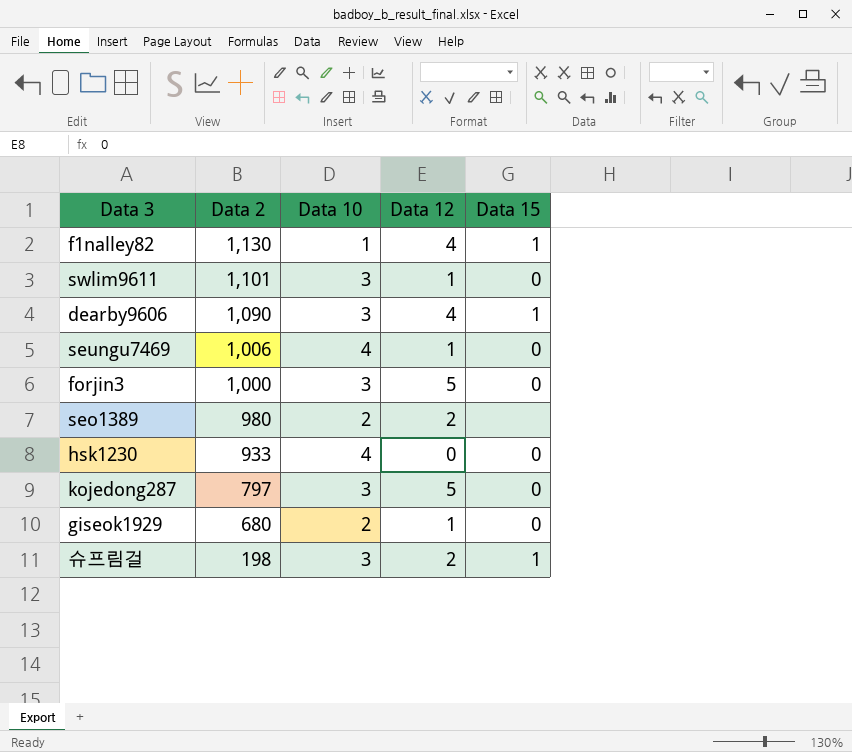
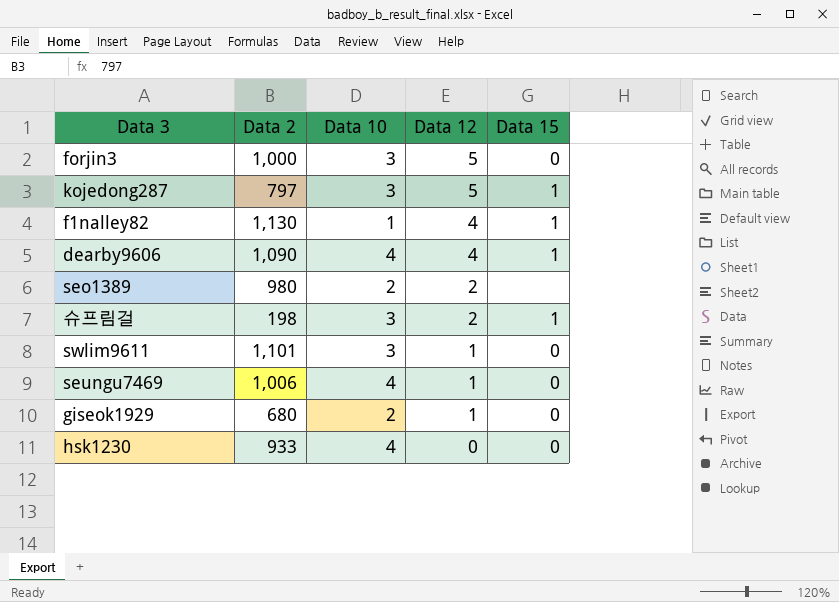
row order: Data 2 descending -> Data 12 descending
kojedong287 | Data 15: 0 -> 1
dearby9606 | Data 10: 3 -> 4

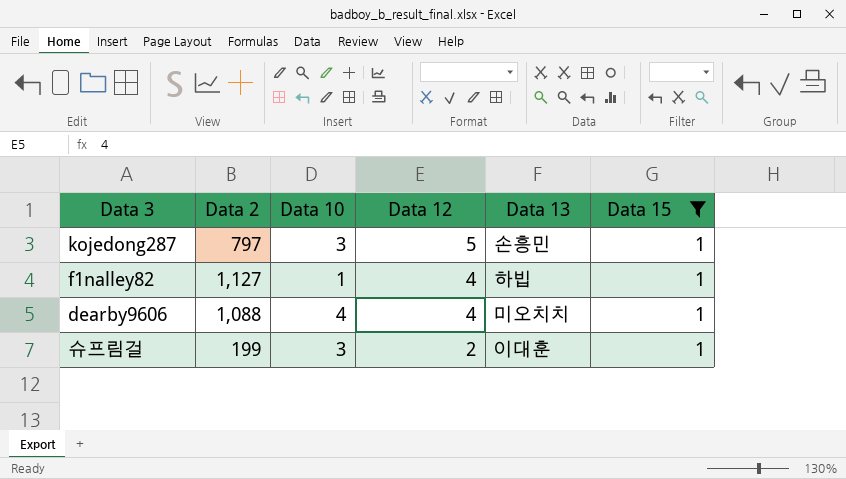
filter: none -> Data 15 = 1
column Data 13 | position: none -> 5
f1nalley82 | Data 2: 1,130 -> 1,127
dearby9606 | Data 2: 1,090 -> 1,088
슈프림걸 | Data 2: 198 -> 199

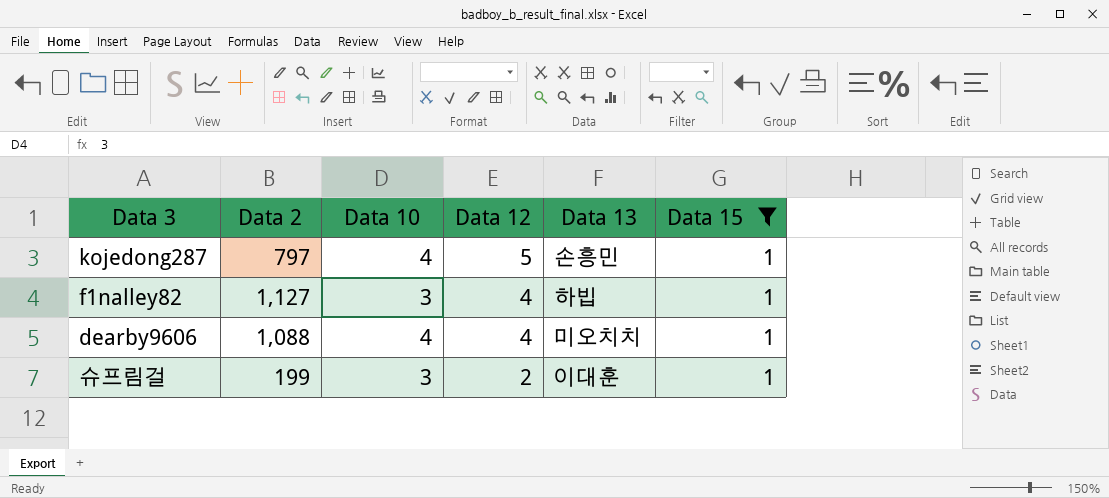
kojedong287 | Data 10: 3 -> 4
f1nalley82 | Data 10: 1 -> 3

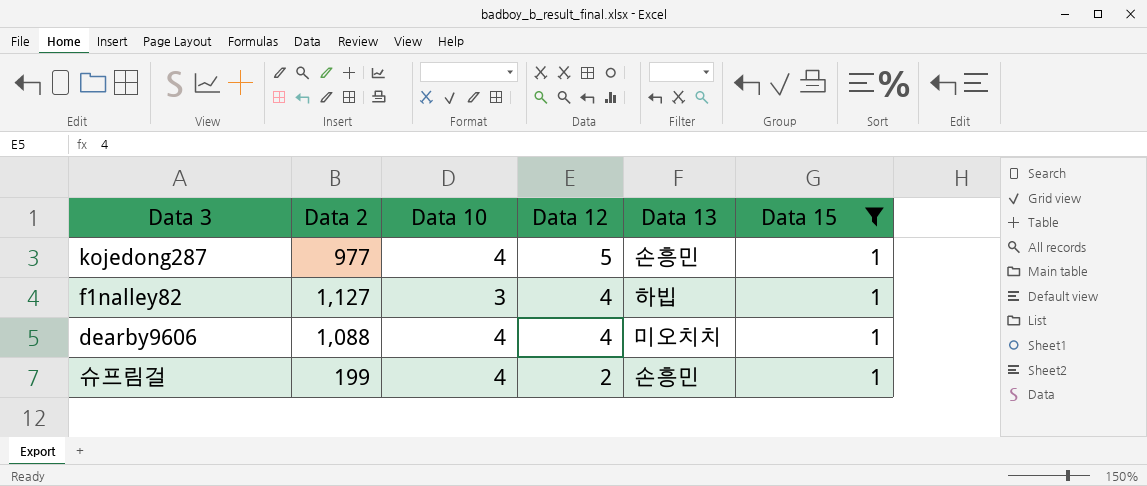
kojedong287 | Data 2: 797 -> 977
슈프림걸 | Data 10: 3 -> 4
슈프림걸 | Data 13: 이대훈 -> 손흥민

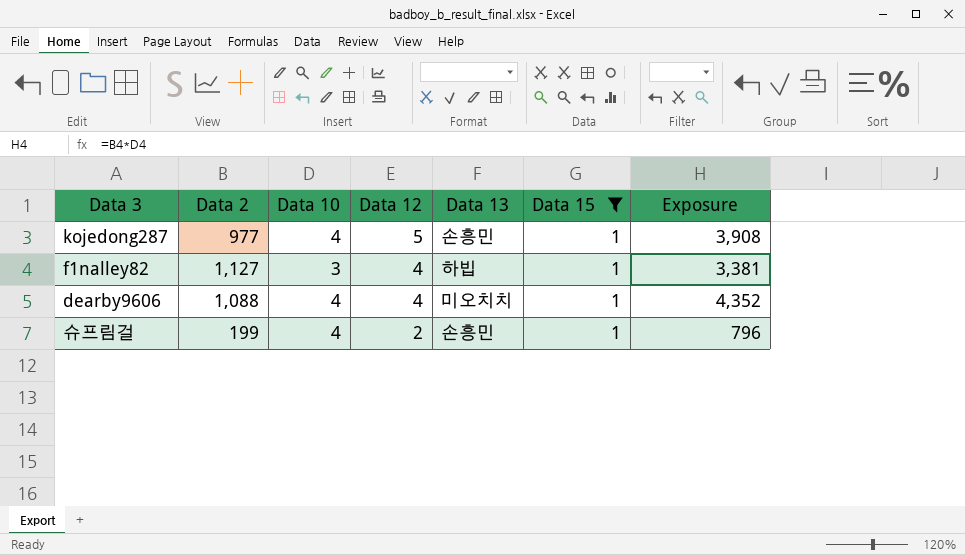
column Exposure | formula: none -> [Data 2] * [Data 10]

